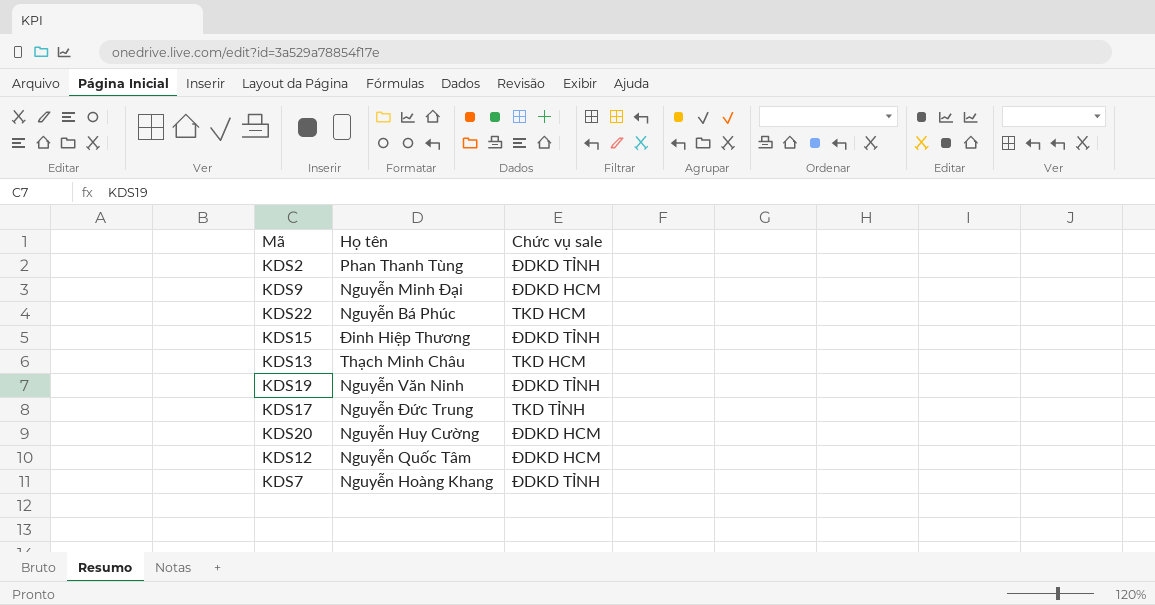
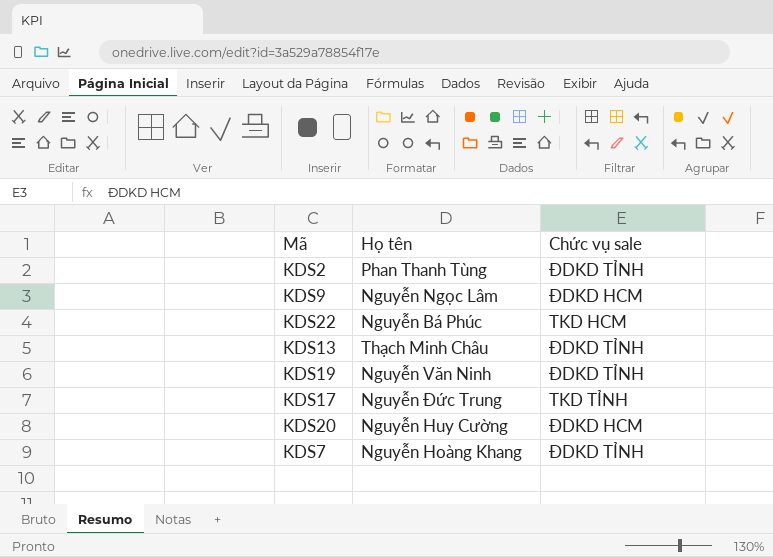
row KDS15: Đinh Hiệp Thương | ĐDKD TỈNH -> none
row KDS12: Nguyễn Quốc Tâm | ĐDKD HCM -> none
KDS9 | Họ tên: Nguyễn Minh Đại -> Nguyễn Ngọc Lâm
KDS13 | Chức vụ sale: TKD HCM -> ĐDKD TỈNH

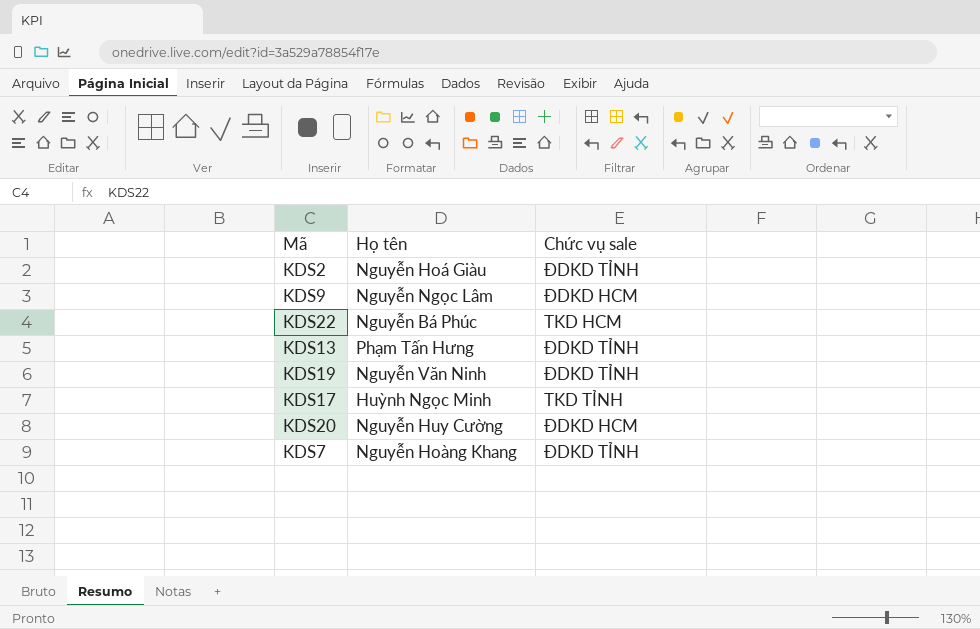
KDS2 | Họ tên: Phan Thanh Tùng -> Nguyễn Hoá Giàu
KDS13 | Họ tên: Thạch Minh Châu -> Phạm Tấn Hưng
KDS17 | Họ tên: Nguyễn Đức Trung -> Huỳnh Ngọc Minh

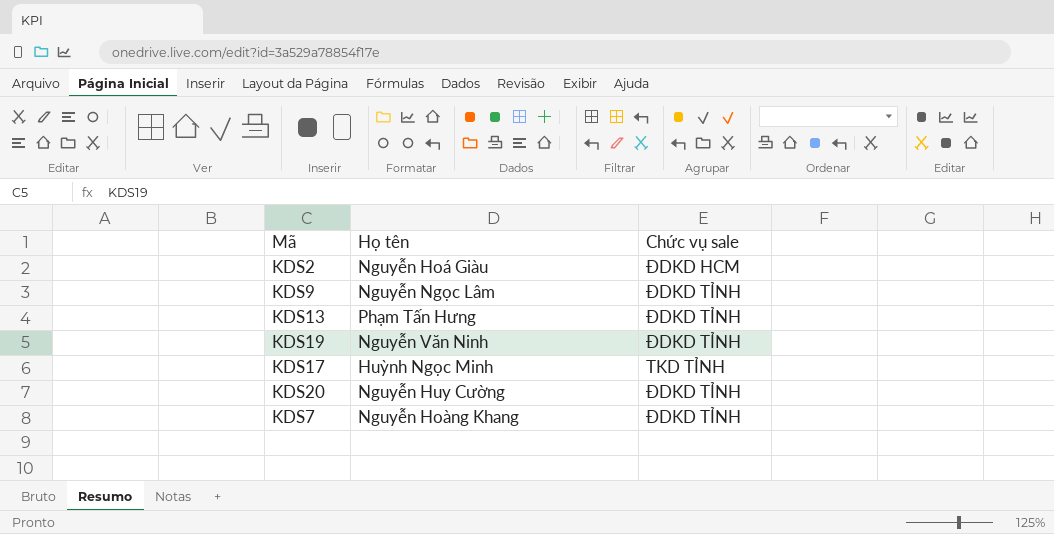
row KDS22: Nguyễn Bá Phúc | TKD HCM -> none
KDS2 | Chức vụ sale: ĐDKD TỈNH -> ĐDKD HCM
KDS9 | Chức vụ sale: ĐDKD HCM -> ĐDKD TỈNH
KDS20 | Chức vụ sale: ĐDKD HCM -> ĐDKD TỈNH

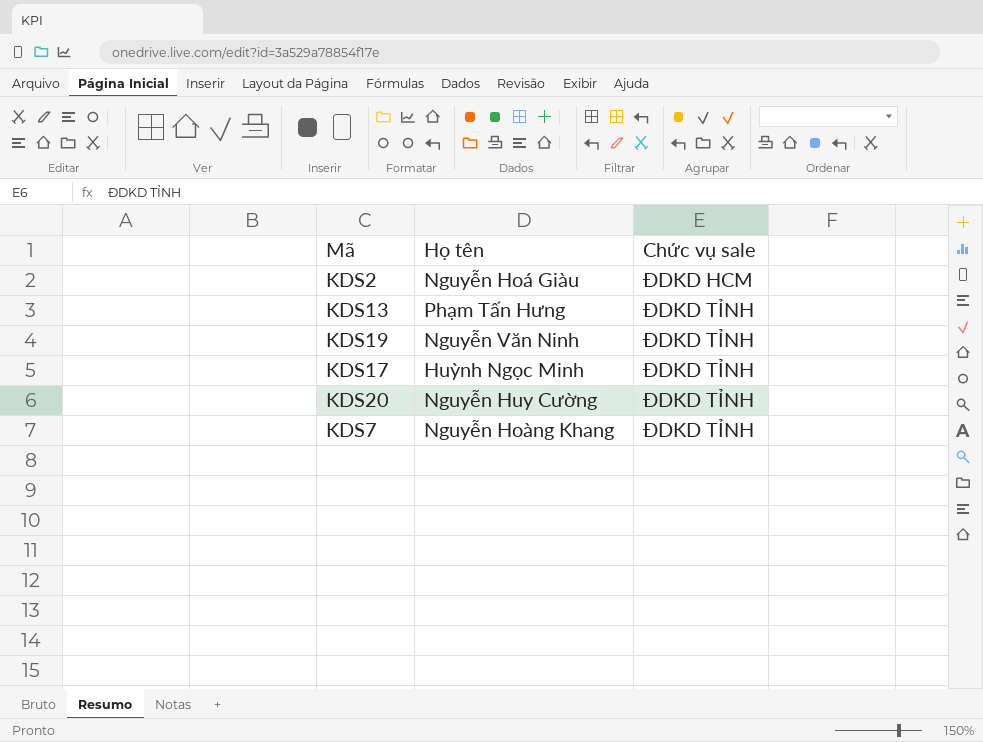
row KDS9: Nguyễn Ngọc Lâm | ĐDKD TỈNH -> none
KDS17 | Chức vụ sale: TKD TỈNH -> ĐDKD TỈNH

